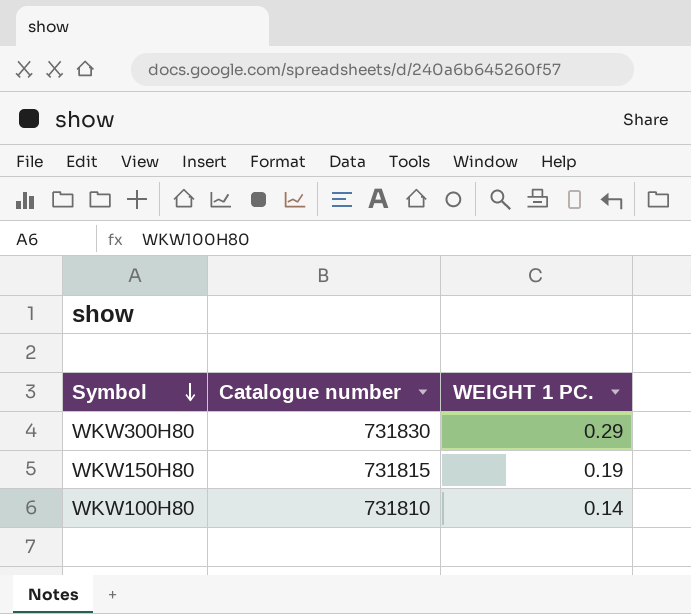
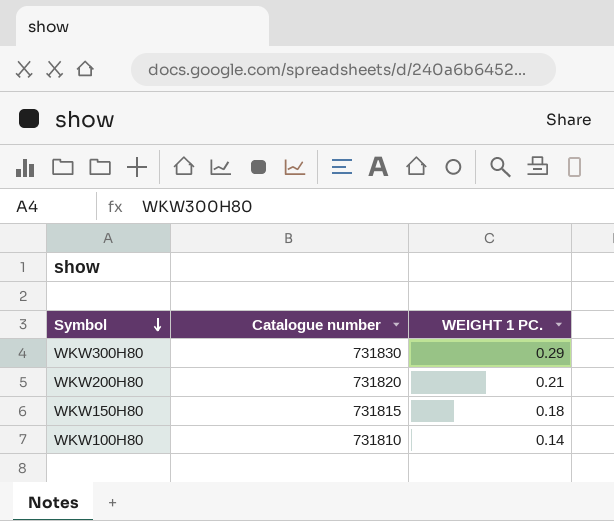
row WKW200H80: none -> 731820 | 0.21
WKW150H80 | WEIGHT 1 PC.: 0.19 -> 0.18

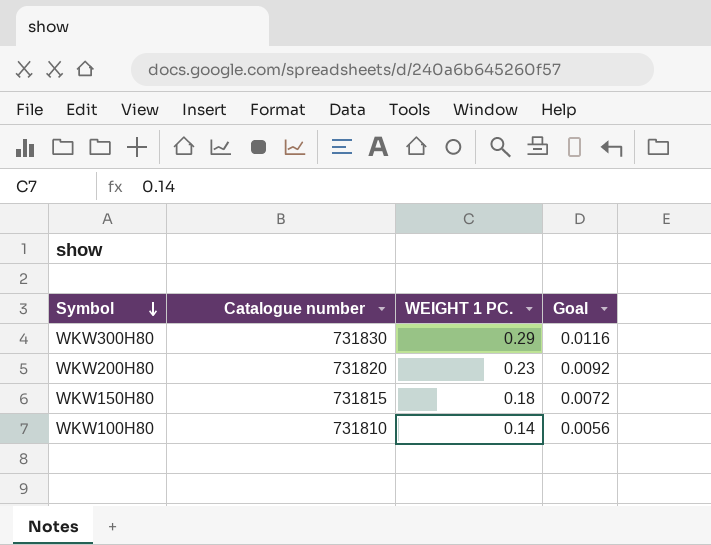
column Goal | formula: none -> [WEIGHT 1 PC.] * 0.04
WKW200H80 | WEIGHT 1 PC.: 0.21 -> 0.23

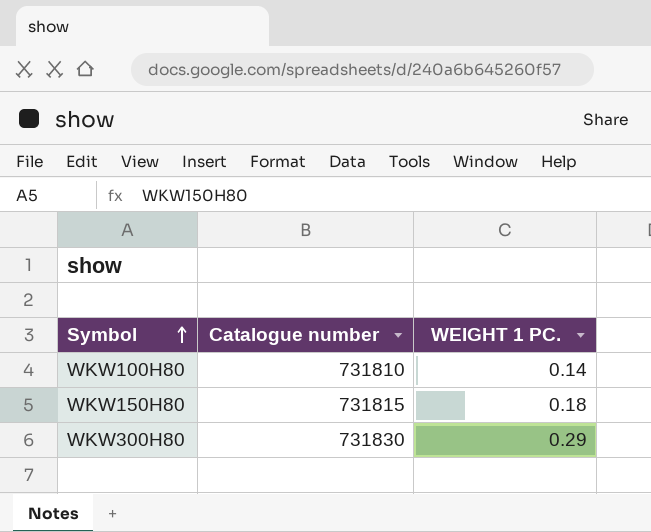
row order: Symbol descending -> Symbol ascending
column Goal | formula: [WEIGHT 1 PC.] * 0.04 -> none
row WKW200H80: 731820 | 0.23 | 0.0092 -> none

